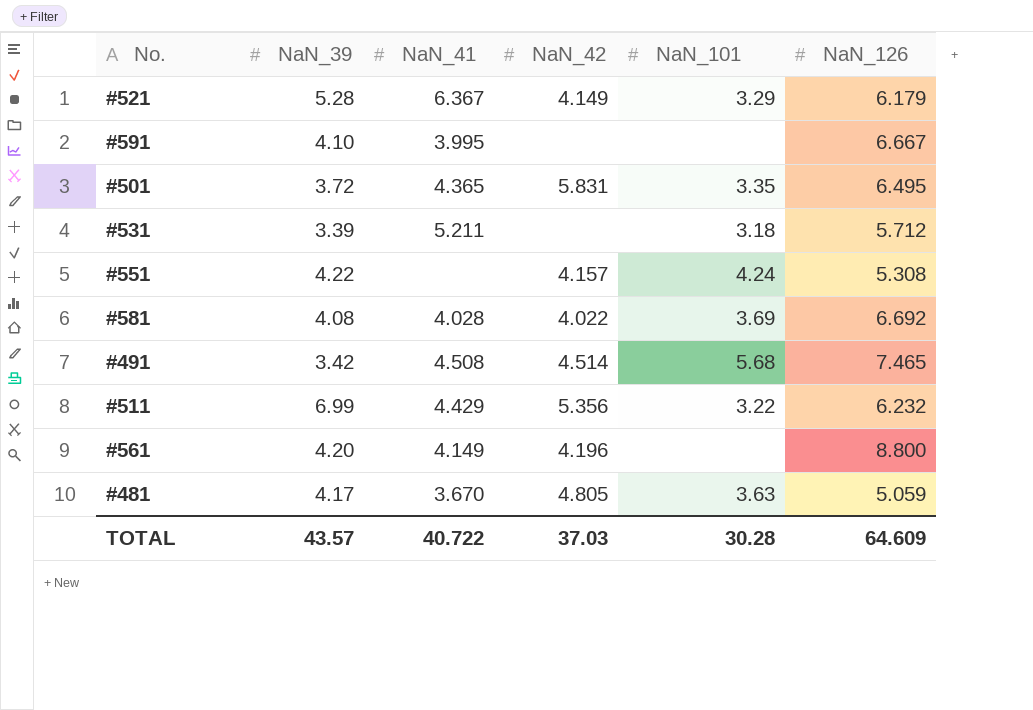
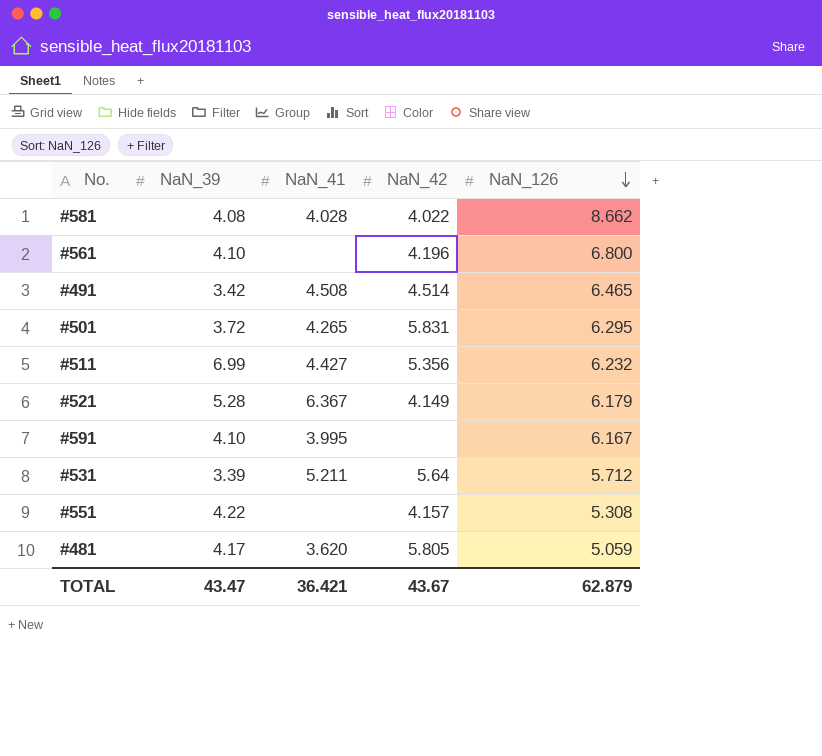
row order: none -> NaN_126 descending
column NaN_101 | position: 5 -> none
#581 | NaN_126: 6.692 -> 8.662
#561 | NaN_39: 4.20 -> 4.10
#561 | NaN_41: 4.149 -> none
#561 | NaN_126: 8.800 -> 6.800
#491 | NaN_126: 7.465 -> 6.465
#501 | NaN_41: 4.365 -> 4.265
#501 | NaN_126: 6.495 -> 6.295
#511 | NaN_41: 4.429 -> 4.427
#591 | NaN_126: 6.667 -> 6.167
#531 | NaN_42: none -> 5.64
#481 | NaN_41: 3.670 -> 3.620
#481 | NaN_42: 4.805 -> 5.805
TOTAL | NaN_39: 43.57 -> 43.47
TOTAL | NaN_41: 40.722 -> 36.421
TOTAL | NaN_42: 37.03 -> 43.67
TOTAL | NaN_126: 64.609 -> 62.879

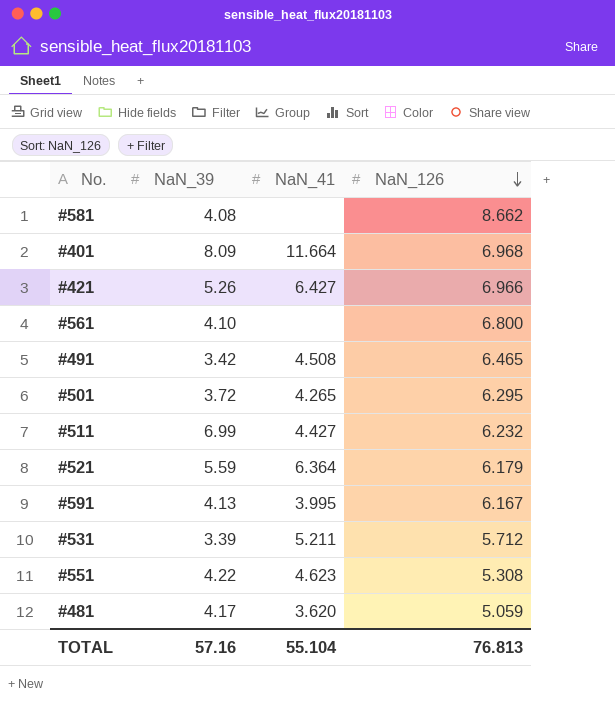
column NaN_42 | position: 4 -> none
#581 | NaN_41: 4.028 -> none
row #401: none -> 8.09 | 11.664 | 6.968
row #421: none -> 5.26 | 6.427 | 6.966
#521 | NaN_39: 5.28 -> 5.59
#521 | NaN_41: 6.367 -> 6.364
#591 | NaN_39: 4.10 -> 4.13
#551 | NaN_41: none -> 4.623
TOTAL | NaN_39: 43.47 -> 57.16
TOTAL | NaN_41: 36.421 -> 55.104
TOTAL | NaN_126: 62.879 -> 76.813

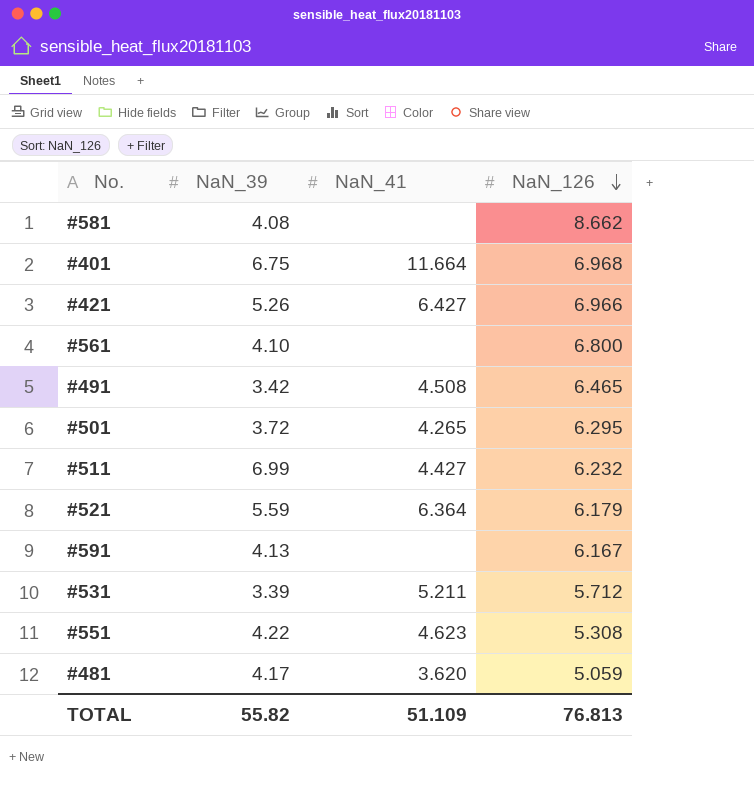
#401 | NaN_39: 8.09 -> 6.75
#591 | NaN_41: 3.995 -> none
TOTAL | NaN_39: 57.16 -> 55.82
TOTAL | NaN_41: 55.104 -> 51.109

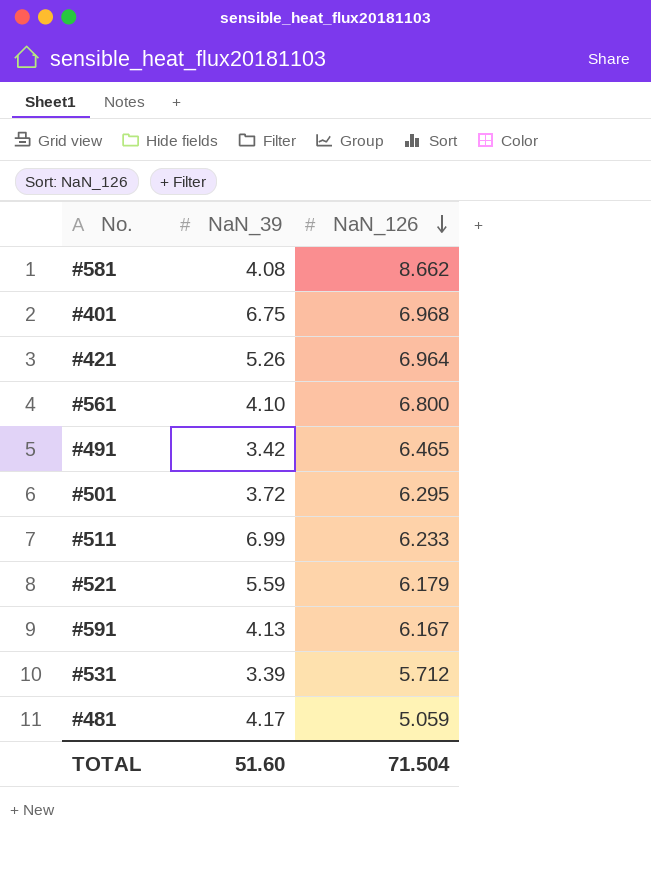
column NaN_41 | position: 3 -> none
row #551: 4.22 | 4.623 | 5.308 -> none
#421 | NaN_126: 6.966 -> 6.964
#511 | NaN_126: 6.232 -> 6.233
TOTAL | NaN_39: 55.82 -> 51.60
TOTAL | NaN_126: 76.813 -> 71.504

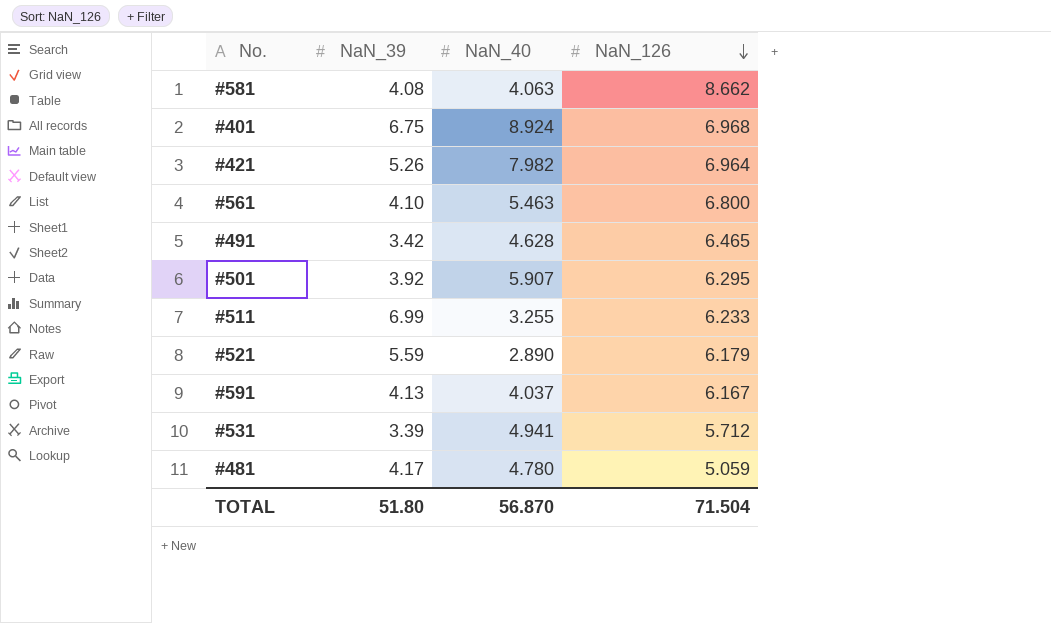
column NaN_40 | position: none -> 3
#501 | NaN_39: 3.72 -> 3.92
TOTAL | NaN_39: 51.60 -> 51.80

